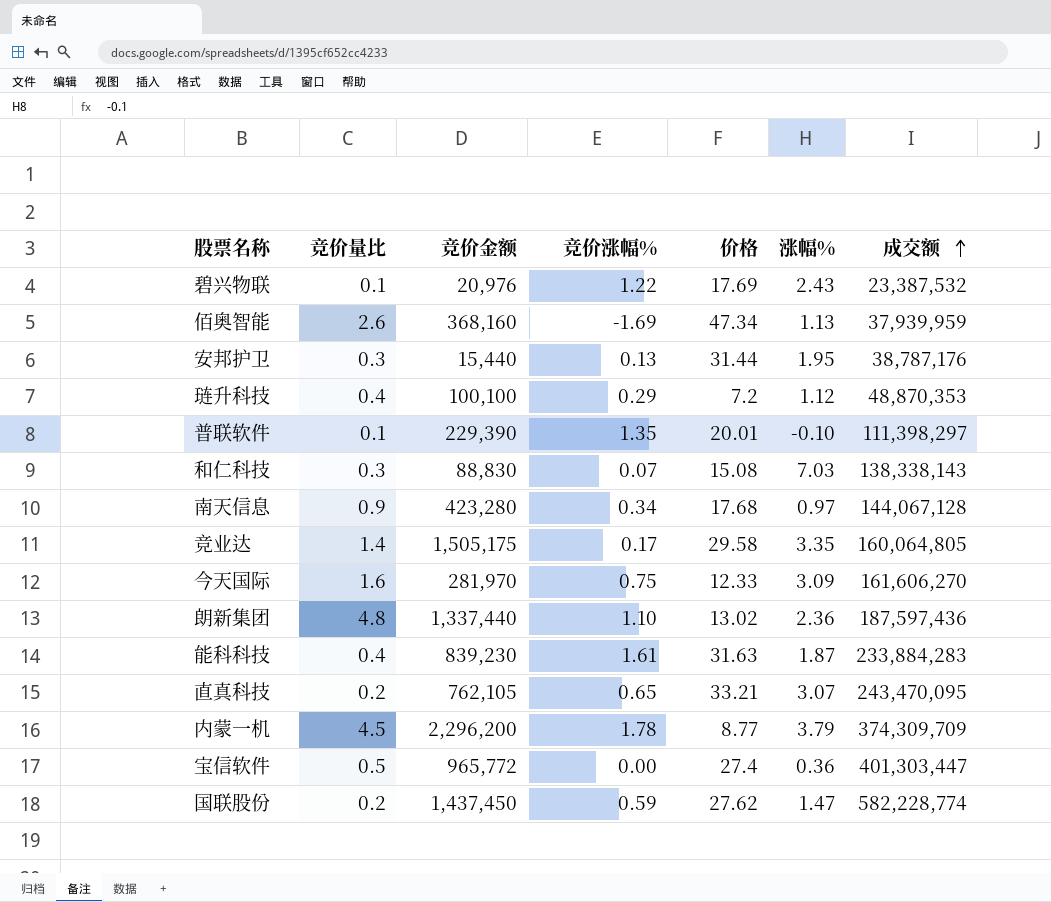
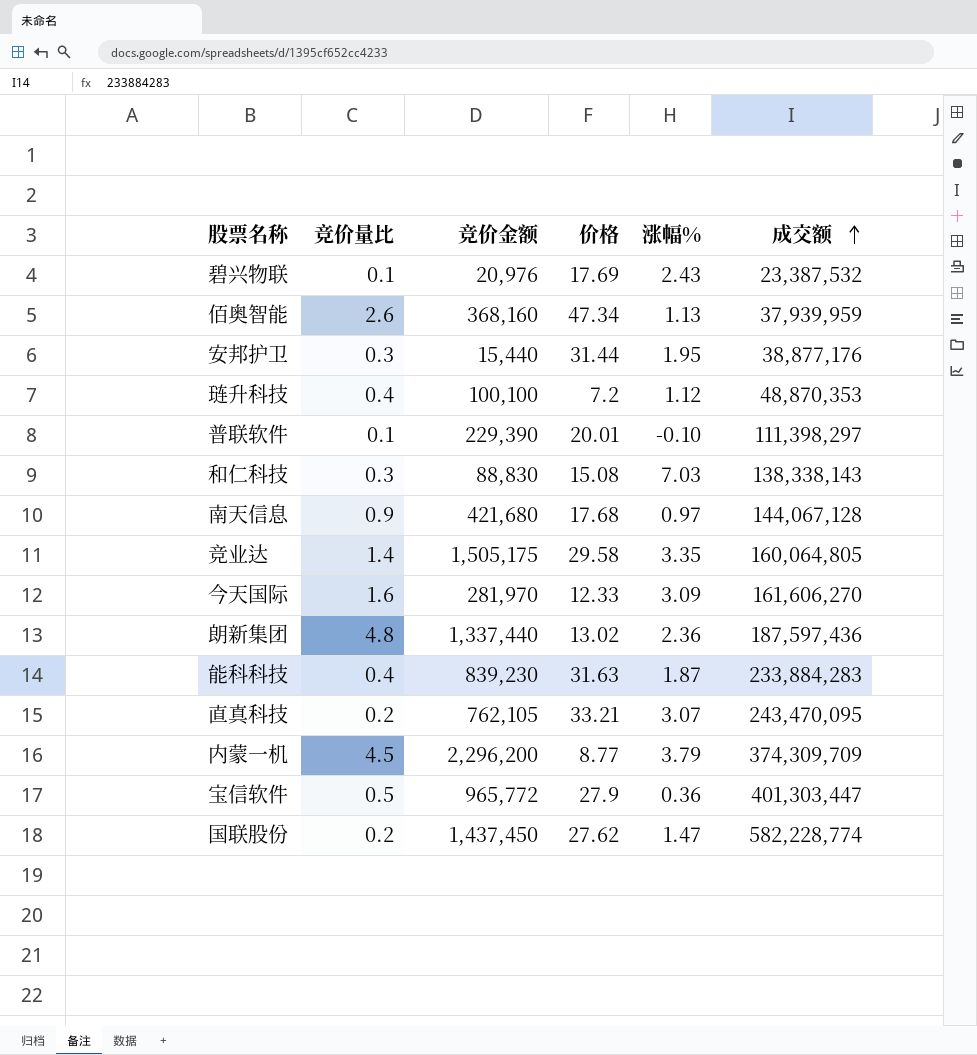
column 竞价涨幅% | position: 4 -> none
安邦护卫 | 成交额: 38,787,176 -> 38,877,176
南天信息 | 竞价金额: 423,280 -> 421,680
宝信软件 | 价格: 27.4 -> 27.9

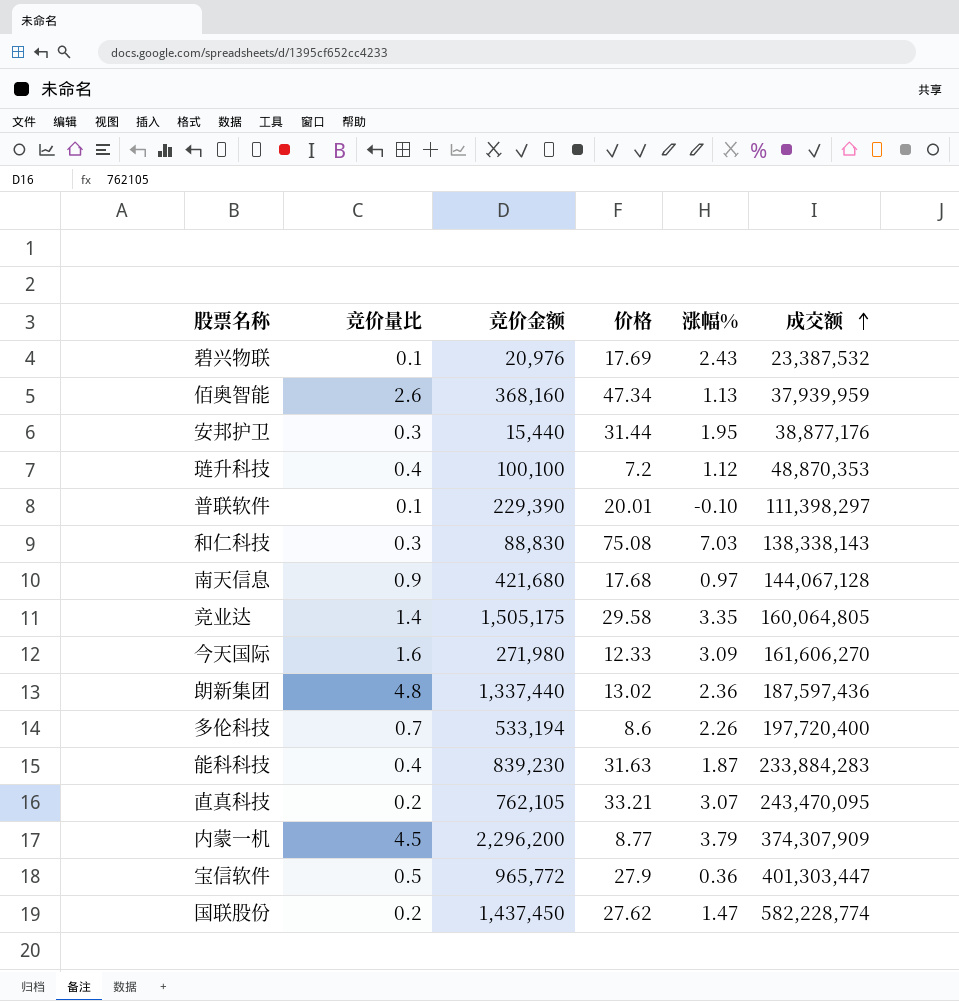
和仁科技 | 价格: 15.08 -> 75.08
今天国际 | 竞价金额: 281,970 -> 271,980
row 多伦科技: none -> 0.7 | 533,194 | 8.6 | 2.26 | 197,720,400
内蒙一机 | 成交额: 374,309,709 -> 374,307,909

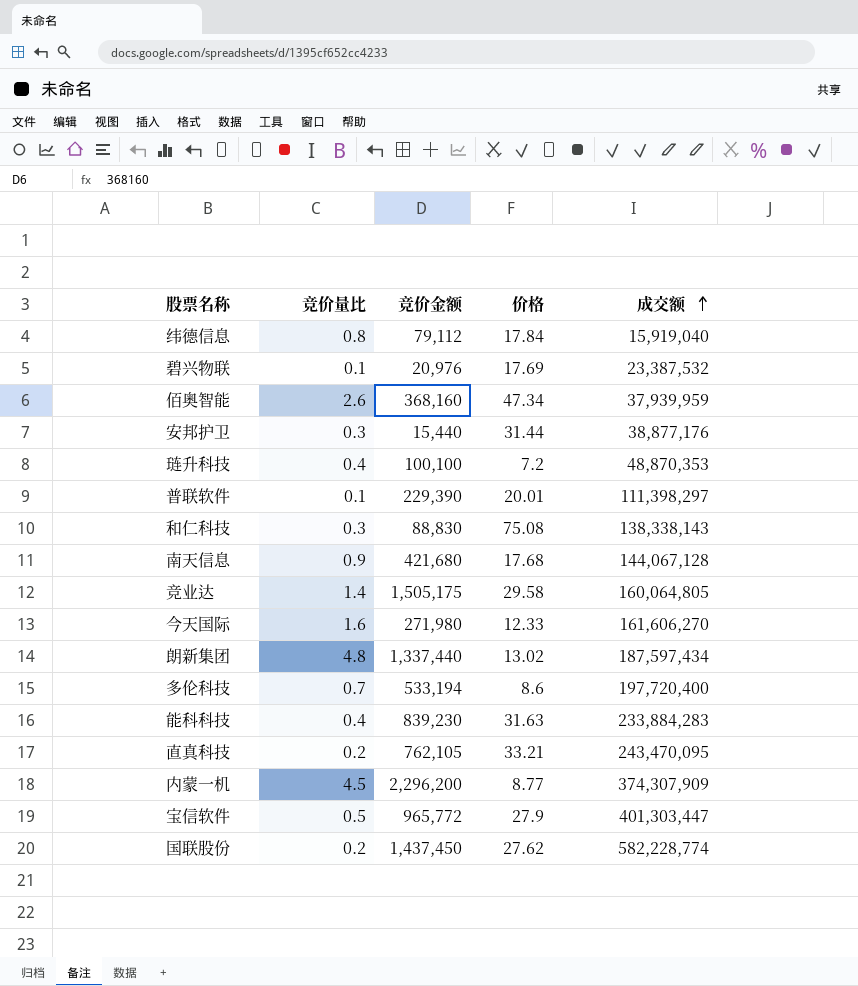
column 涨幅% | position: 5 -> none
row 纬德信息: none -> 0.8 | 79,112 | 17.84 | 15,919,040
朗新集团 | 成交额: 187,597,436 -> 187,597,434

